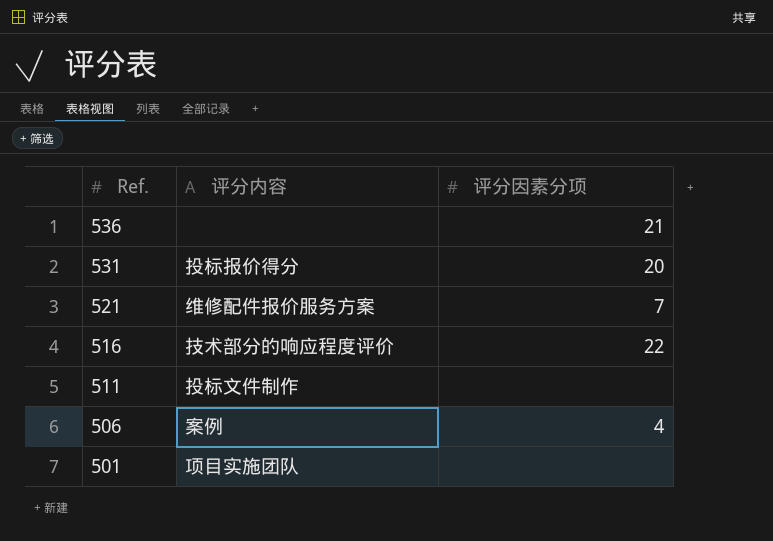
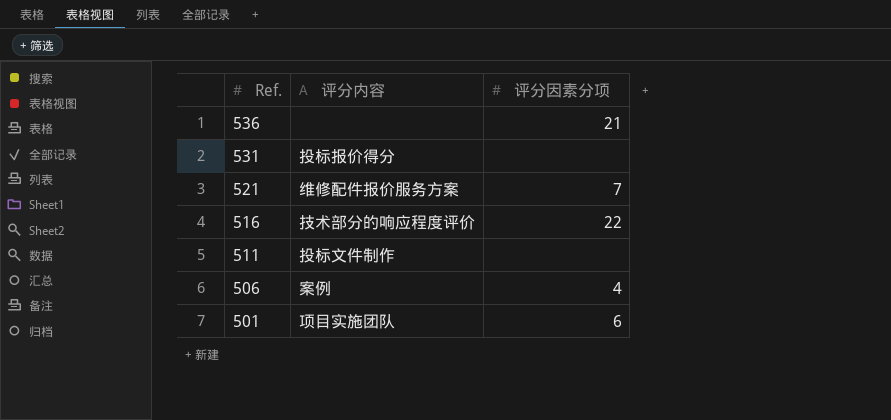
531 | 评分因素分项: 20 -> none
501 | 评分因素分项: none -> 6

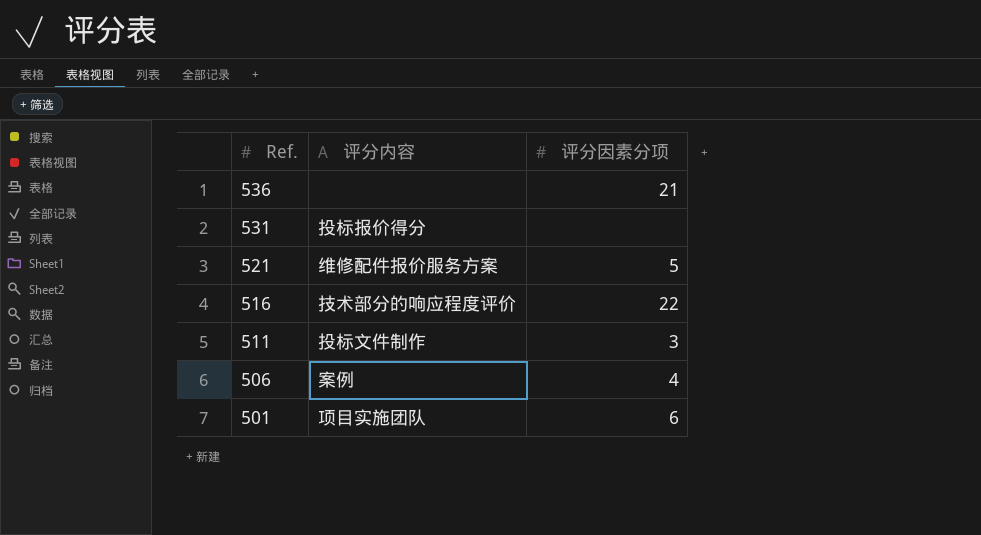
521 | 评分因素分项: 7 -> 5
511 | 评分因素分项: none -> 3

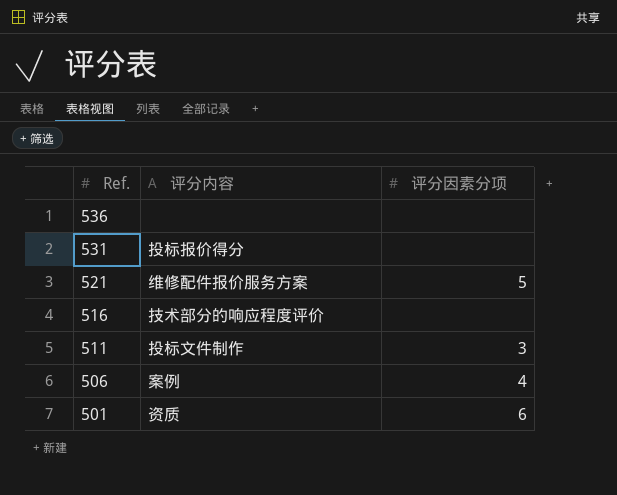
536 | 评分因素分项: 21 -> none
516 | 评分因素分项: 22 -> none
501 | 评分内容: 项目实施团队 -> 资质

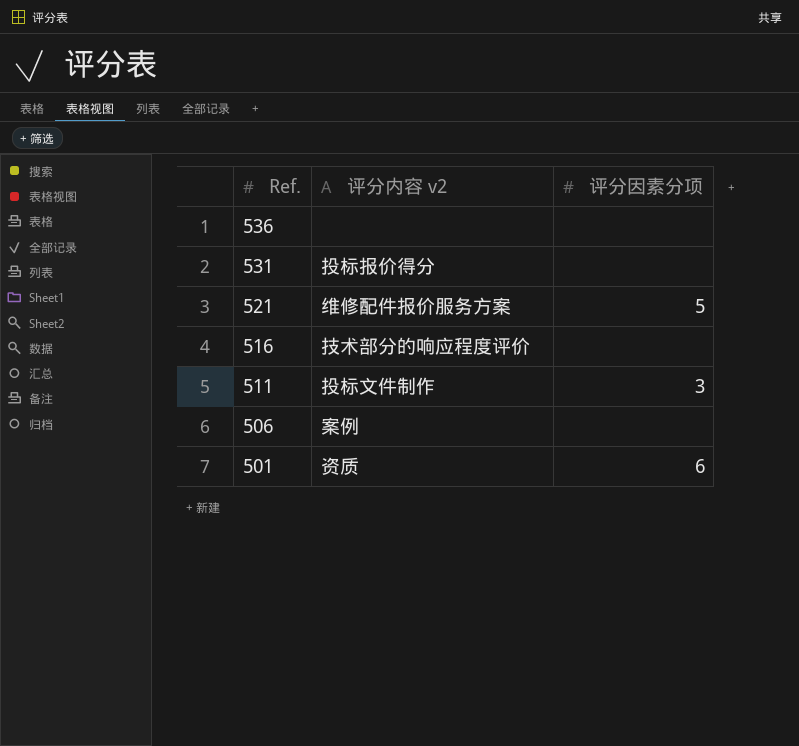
column name: 评分内容 -> 评分内容 v2
506 | 评分因素分项: 4 -> none

